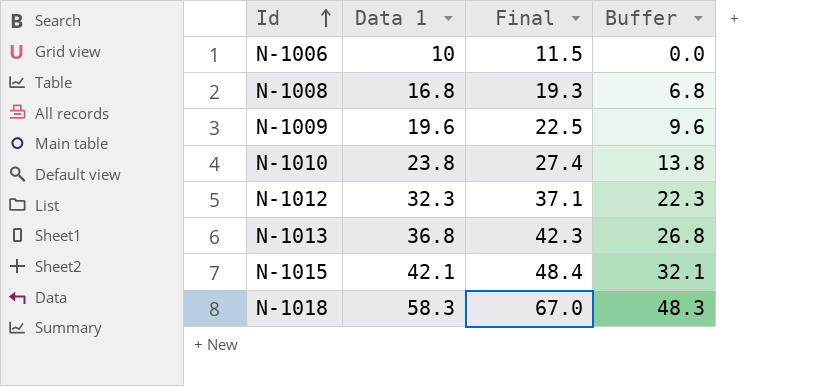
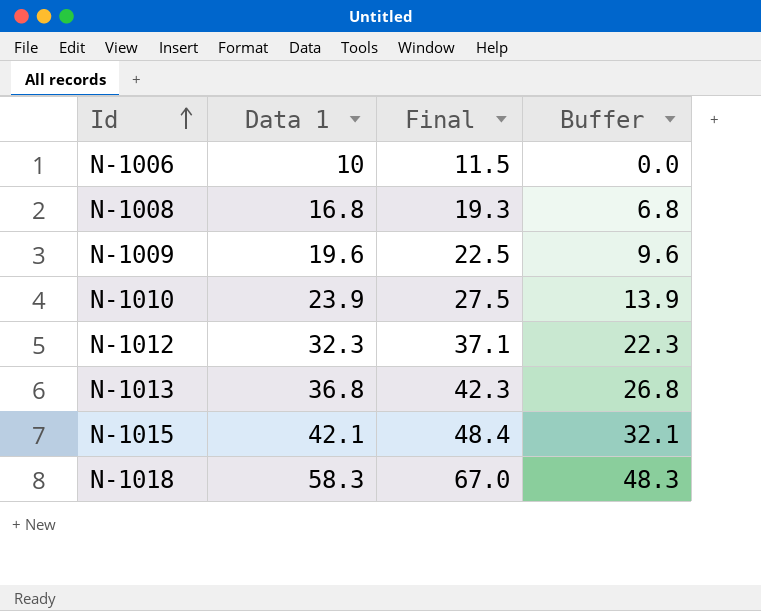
N-1010 | Data 1: 23.8 -> 23.9
N-1010 | Final: 27.4 -> 27.5
N-1010 | Buffer: 13.8 -> 13.9

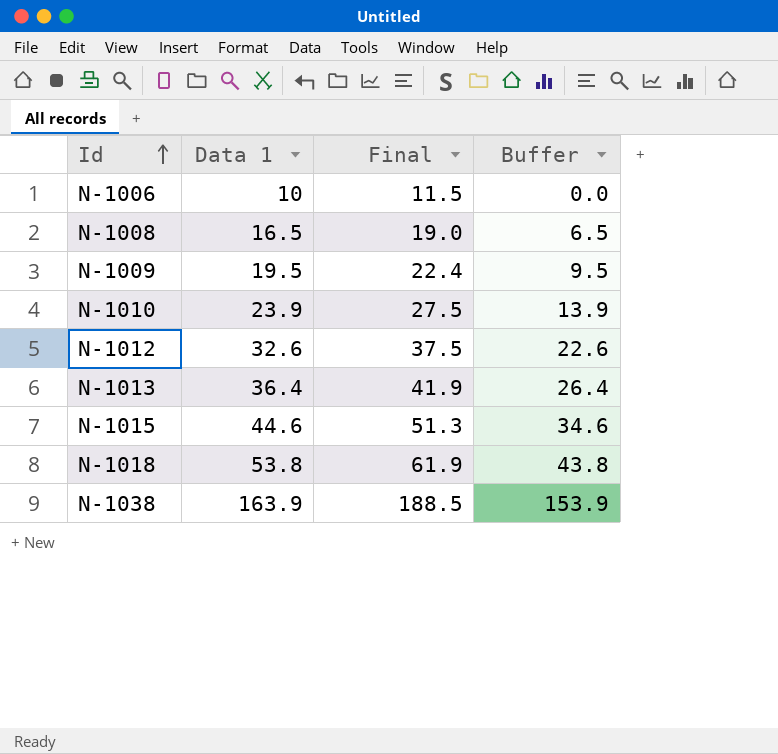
N-1008 | Data 1: 16.8 -> 16.5
N-1008 | Final: 19.3 -> 19.0
N-1008 | Buffer: 6.8 -> 6.5
N-1009 | Data 1: 19.6 -> 19.5
N-1009 | Final: 22.5 -> 22.4
N-1009 | Buffer: 9.6 -> 9.5
N-1012 | Data 1: 32.3 -> 32.6
N-1012 | Final: 37.1 -> 37.5
N-1012 | Buffer: 22.3 -> 22.6
N-1013 | Data 1: 36.8 -> 36.4
N-1013 | Final: 42.3 -> 41.9
N-1013 | Buffer: 26.8 -> 26.4
N-1015 | Data 1: 42.1 -> 44.6
N-1015 | Final: 48.4 -> 51.3
N-1015 | Buffer: 32.1 -> 34.6
N-1018 | Data 1: 58.3 -> 53.8
N-1018 | Final: 67.0 -> 61.9
N-1018 | Buffer: 48.3 -> 43.8
row N-1038: none -> 163.9 | 188.5 | 153.9

